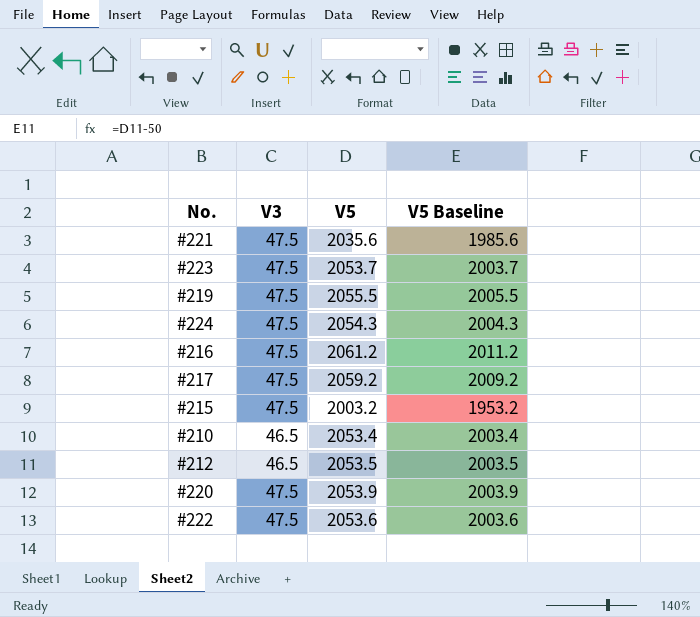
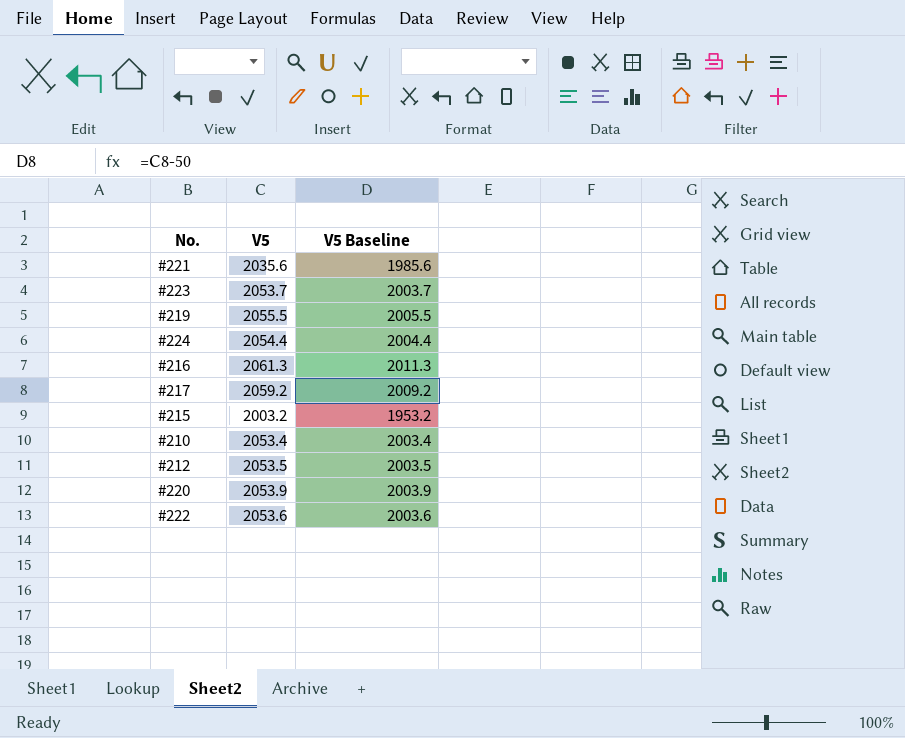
column V3 | position: 2 -> none
#224 | V5: 2054.3 -> 2054.4
#224 | V5 Baseline: 2004.3 -> 2004.4
#216 | V5: 2061.2 -> 2061.3
#216 | V5 Baseline: 2011.2 -> 2011.3

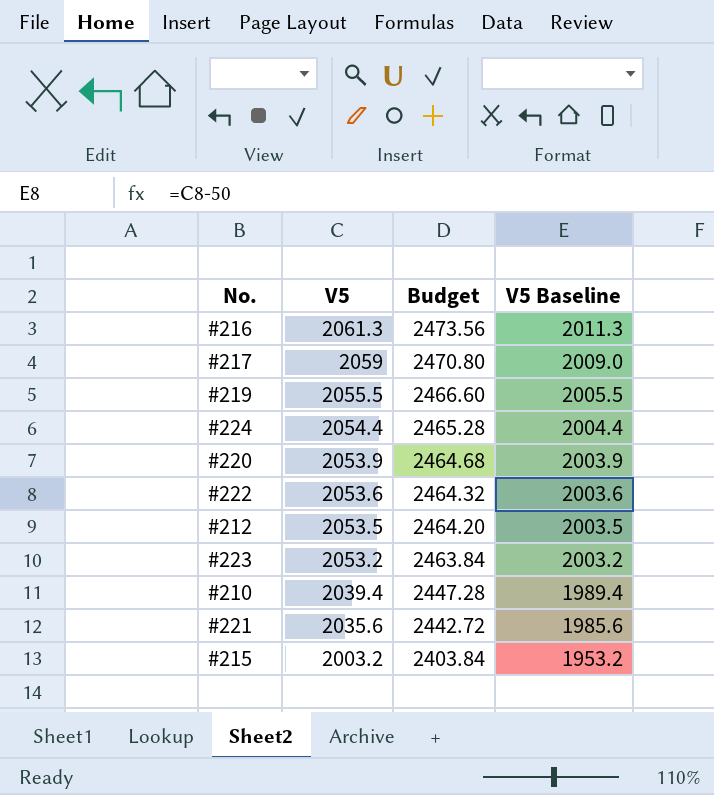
row order: none -> V5 descending
column Budget | formula: none -> [V5] * 1.2
#217 | V5: 2059.2 -> 2059
#217 | V5 Baseline: 2009.2 -> 2009.0
#223 | V5: 2053.7 -> 2053.2
#223 | V5 Baseline: 2003.7 -> 2003.2
#210 | V5: 2053.4 -> 2039.4
#210 | V5 Baseline: 2003.4 -> 1989.4

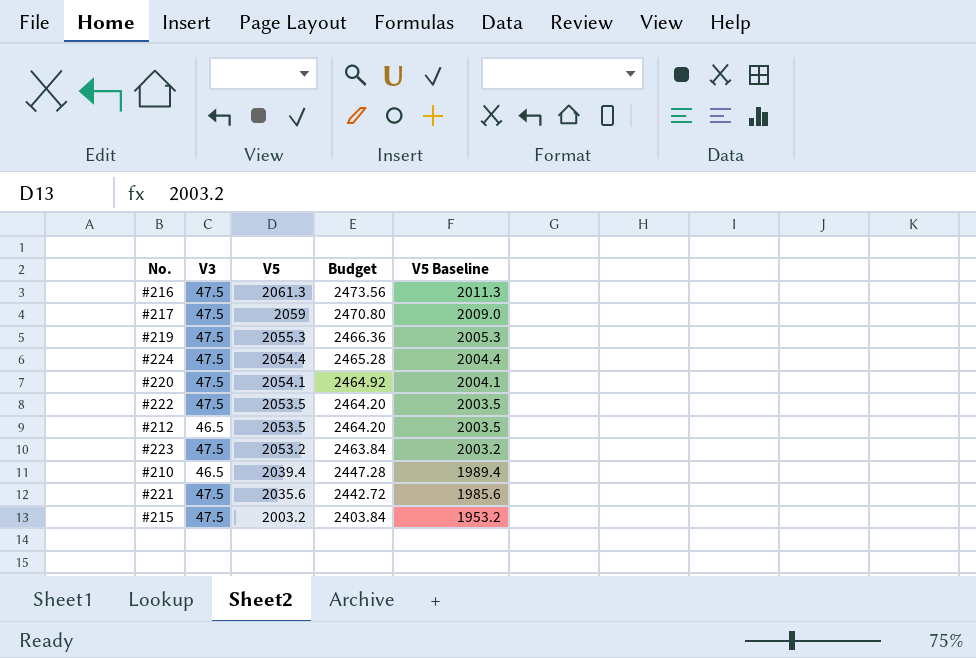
column V3 | position: none -> 2
#219 | V5: 2055.5 -> 2055.3
#219 | Budget: 2466.60 -> 2466.36
#219 | V5 Baseline: 2005.5 -> 2005.3
#220 | V5: 2053.9 -> 2054.1
#220 | Budget: 2464.68 -> 2464.92
#220 | V5 Baseline: 2003.9 -> 2004.1
#222 | V5: 2053.6 -> 2053.5
#222 | Budget: 2464.32 -> 2464.20
#222 | V5 Baseline: 2003.6 -> 2003.5

